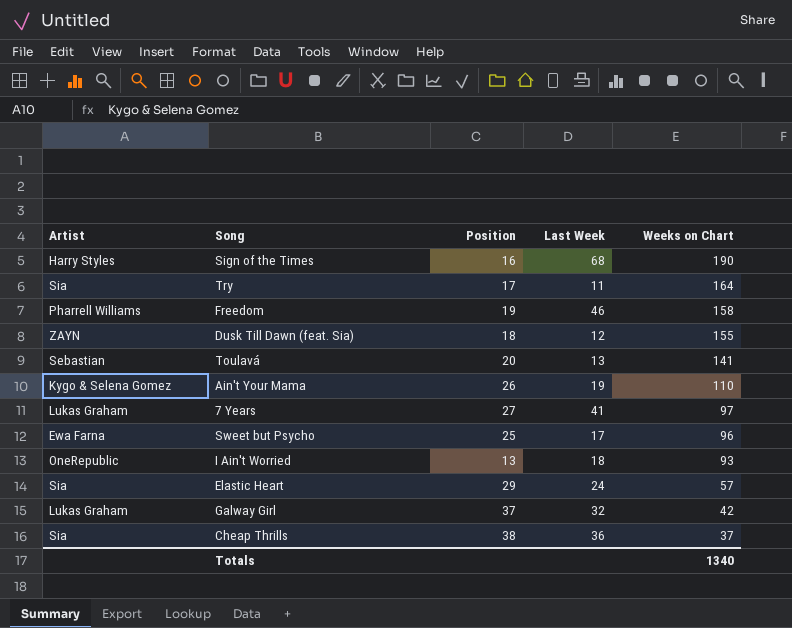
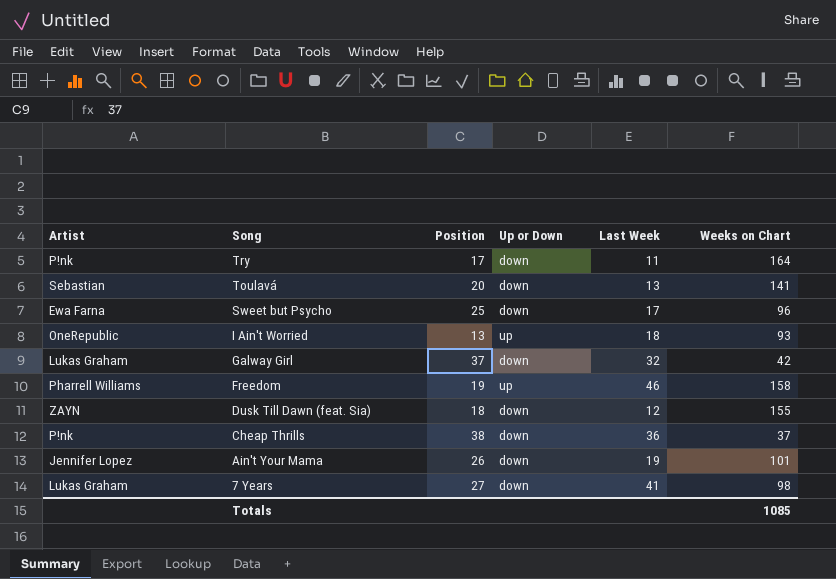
row order: Weeks on Chart descending -> Song descending
column Up or Down | position: none -> 4
row Sign of the Times: Harry Styles | 16 | 68 | 190 -> none
row Elastic Heart: Sia | 29 | 24 | 57 -> none
Try | Artist: Sia -> P!nk
Cheap Thrills | Artist: Sia -> P!nk
Ain't Your Mama | Artist: Kygo & Selena Gomez -> Jennifer Lopez
Ain't Your Mama | Weeks on Chart: 110 -> 101
7 Years | Weeks on Chart: 97 -> 98
Totals | Weeks on Chart: 1340 -> 1085

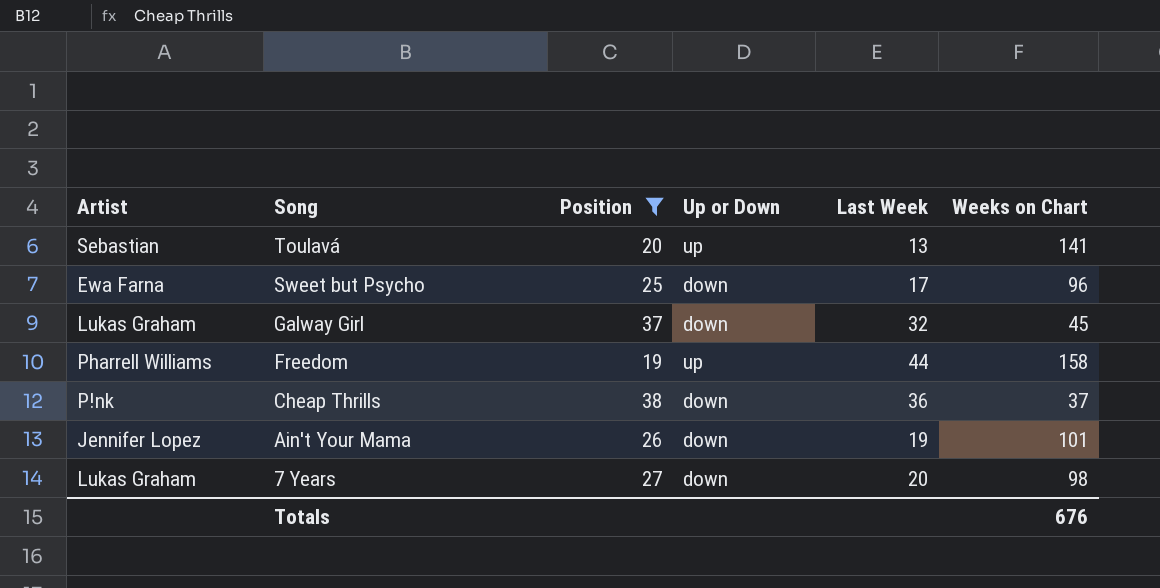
filter: none -> Position >= 19
Toulavá | Up or Down: down -> up
Galway Girl | Weeks on Chart: 42 -> 45
Freedom | Last Week: 46 -> 44
7 Years | Last Week: 41 -> 20
Totals | Weeks on Chart: 1085 -> 676

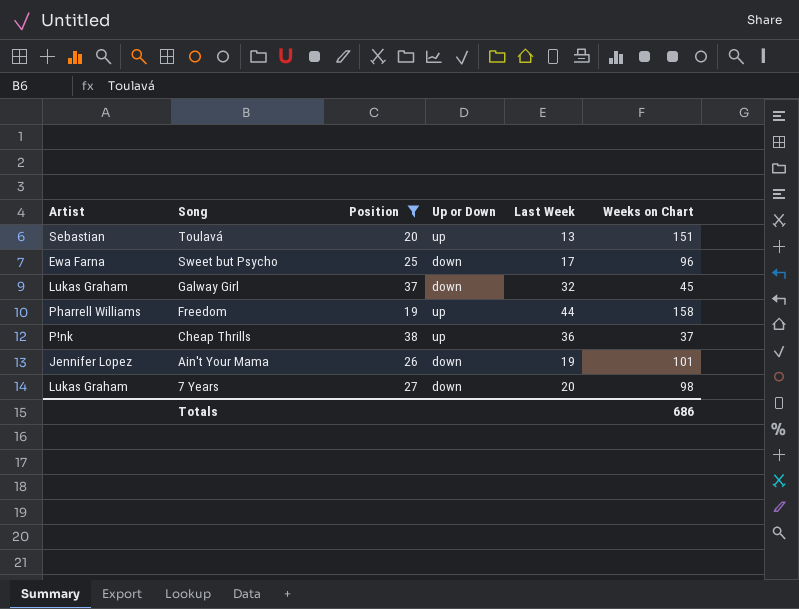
Toulavá | Weeks on Chart: 141 -> 151
Cheap Thrills | Up or Down: down -> up
Totals | Weeks on Chart: 676 -> 686

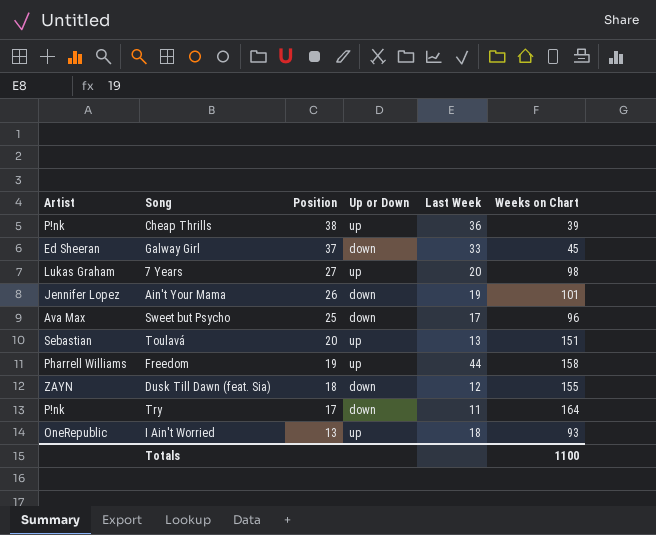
filter: Position >= 19 -> none
row order: Song descending -> Position descending
Cheap Thrills | Weeks on Chart: 37 -> 39
Galway Girl | Artist: Lukas Graham -> Ed Sheeran
Galway Girl | Last Week: 32 -> 33
7 Years | Up or Down: down -> up
Sweet but Psycho | Artist: Ewa Farna -> Ava Max
Totals | Weeks on Chart: 686 -> 1100

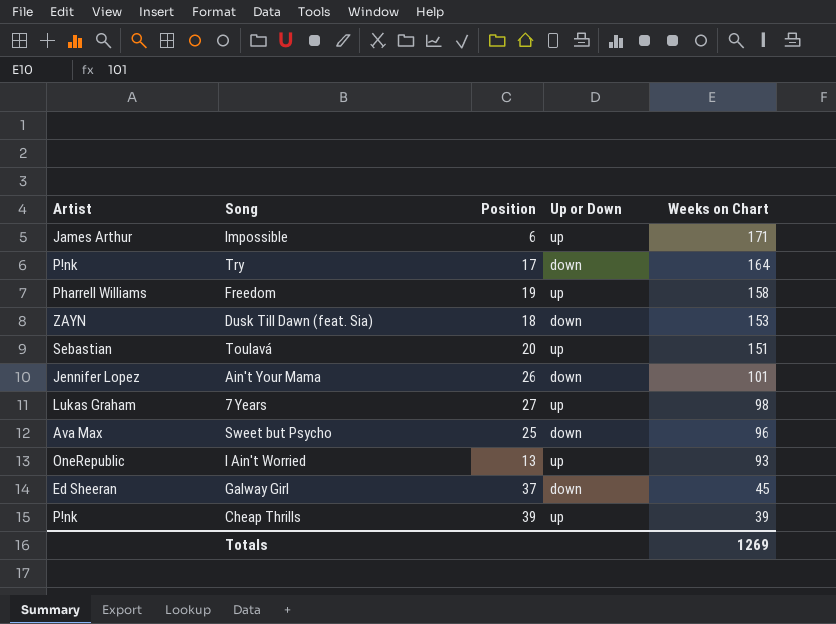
row order: Position descending -> Weeks on Chart descending
column Last Week | position: 5 -> none
row Impossible: none -> James Arthur | 6 | up | 171
Dusk Till Dawn (feat. Sia) | Weeks on Chart: 155 -> 153
Cheap Thrills | Position: 38 -> 39
Totals | Weeks on Chart: 1100 -> 1269

